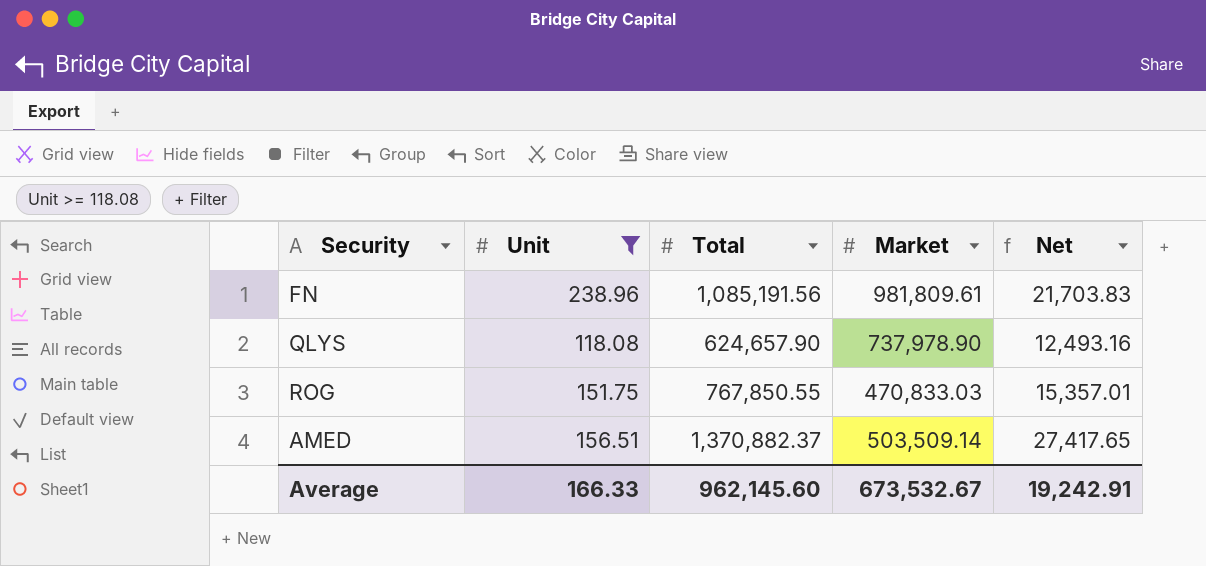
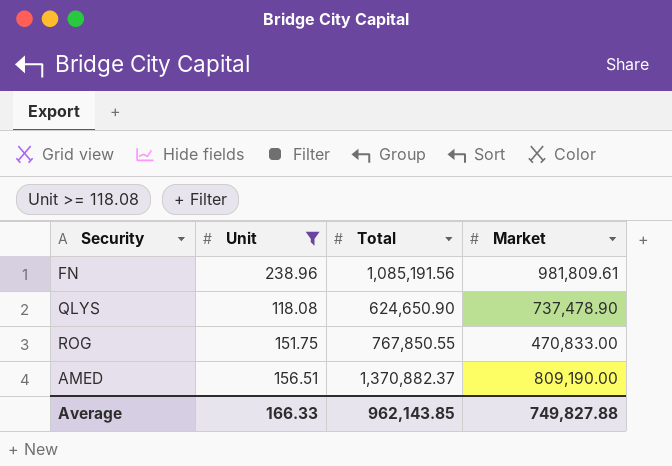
column Net | formula: [Total] * 0.02 -> none
QLYS | Total: 624,657.90 -> 624,650.90
QLYS | Market: 737,978.90 -> 737,478.90
ROG | Market: 470,833.03 -> 470,833.00
AMED | Market: 503,509.14 -> 809,190.00
Average | Total: 962,145.60 -> 962,143.85
Average | Market: 673,532.67 -> 749,827.88

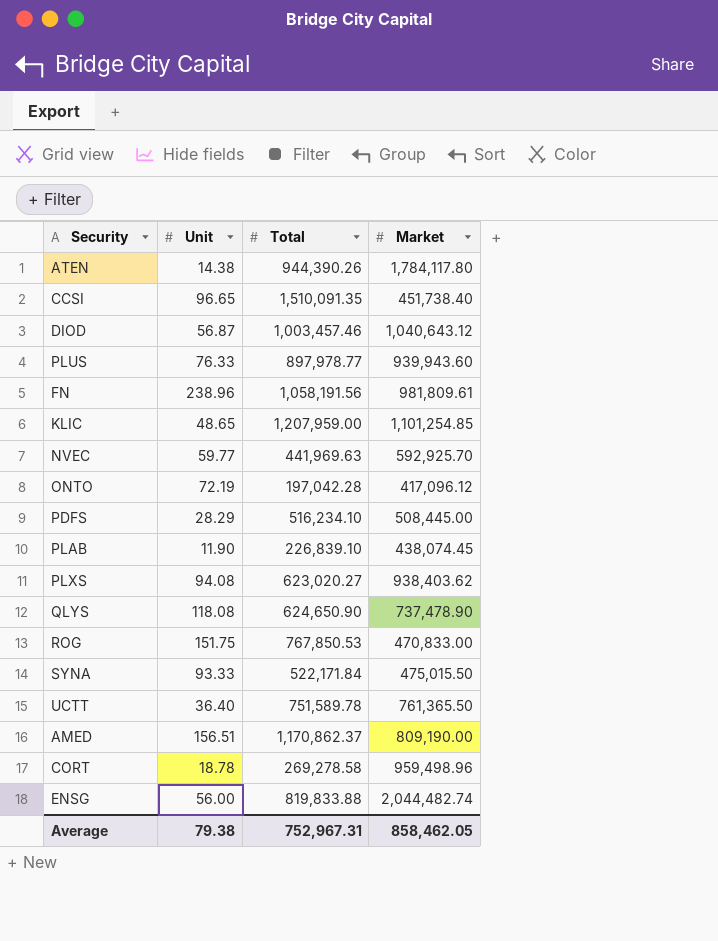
filter: Unit >= 118.08 -> none
FN | Total: 1,085,191.56 -> 1,058,191.56
ROG | Total: 767,850.55 -> 767,850.53
AMED | Total: 1,370,882.37 -> 1,170,862.37
Average | Unit: 166.33 -> 79.38
Average | Total: 962,143.85 -> 752,967.31
Average | Market: 749,827.88 -> 858,462.05

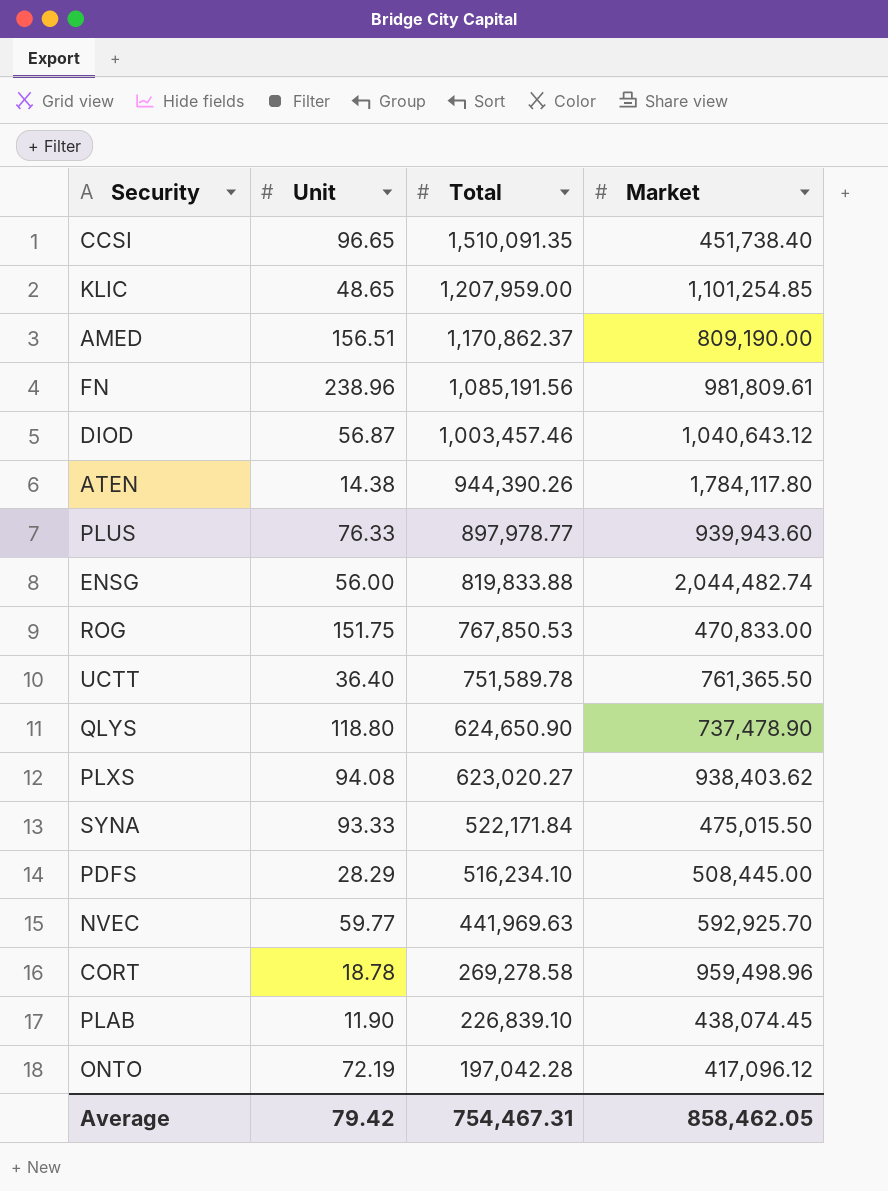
row order: none -> Total descending
FN | Total: 1,058,191.56 -> 1,085,191.56
QLYS | Unit: 118.08 -> 118.80
Average | Unit: 79.38 -> 79.42
Average | Total: 752,967.31 -> 754,467.31

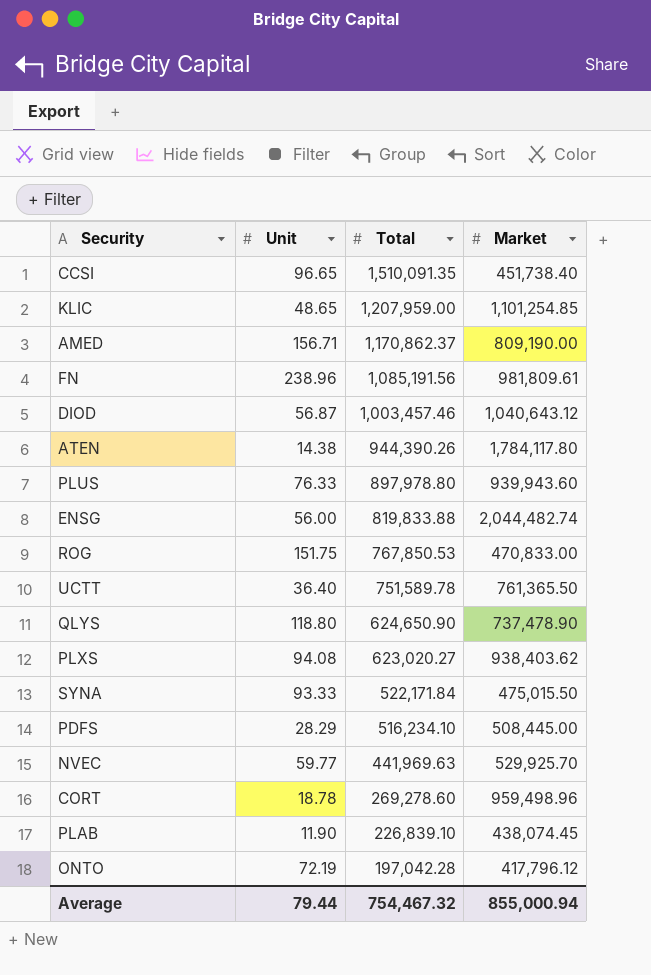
AMED | Unit: 156.51 -> 156.71
PLUS | Total: 897,978.77 -> 897,978.80
NVEC | Market: 592,925.70 -> 529,925.70
CORT | Total: 269,278.58 -> 269,278.60
ONTO | Market: 417,096.12 -> 417,796.12
Average | Unit: 79.42 -> 79.44
Average | Total: 754,467.31 -> 754,467.32
Average | Market: 858,462.05 -> 855,000.94

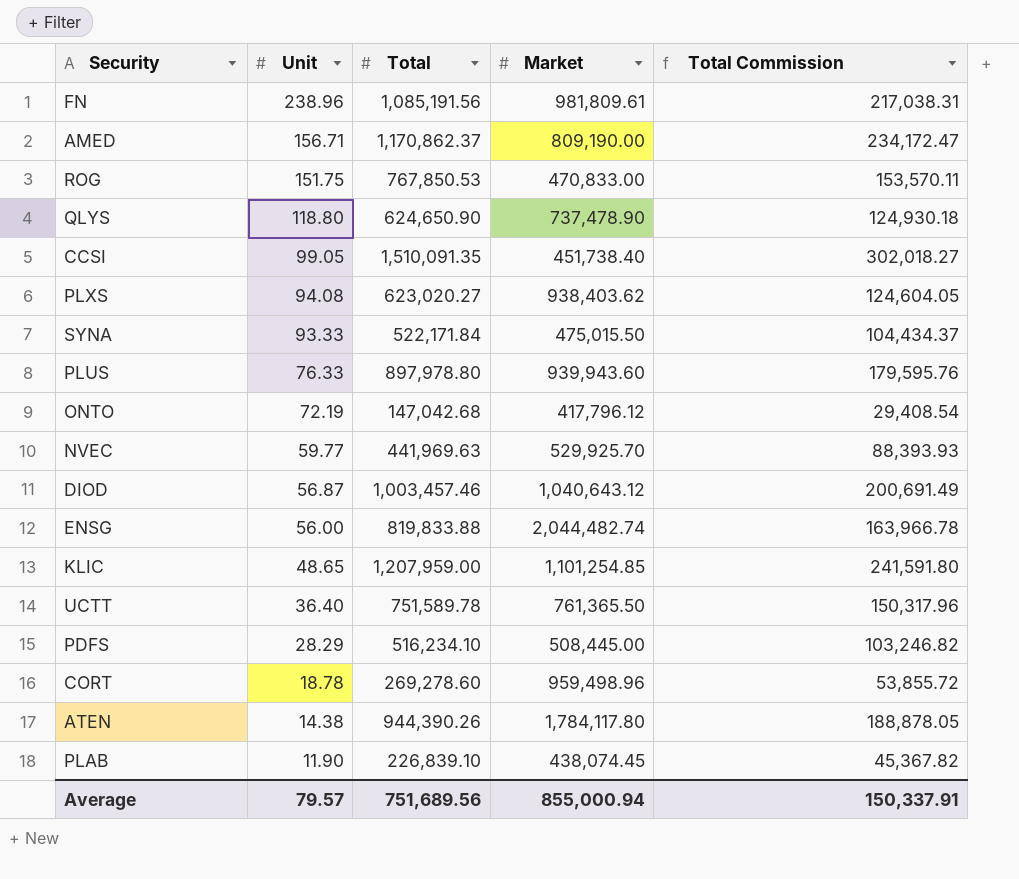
row order: Total descending -> Unit descending
column Total Commission | formula: none -> [Total] * 0.2
CCSI | Unit: 96.65 -> 99.05
ONTO | Total: 197,042.28 -> 147,042.68
Average | Unit: 79.44 -> 79.57
Average | Total: 754,467.32 -> 751,689.56

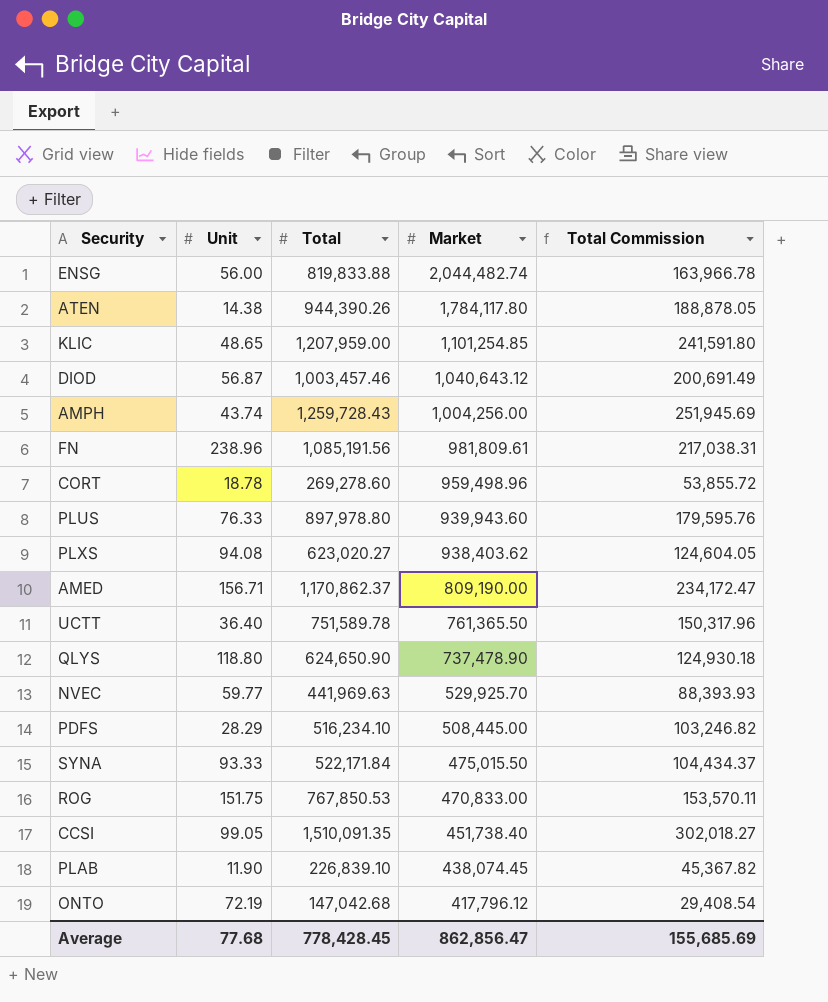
row order: Unit descending -> Market descending
row AMPH: none -> 43.74 | 1,259,728.43 | 1,004,256.00 | 251,945.69
Average | Unit: 79.57 -> 77.68
Average | Total: 751,689.56 -> 778,428.45
Average | Market: 855,000.94 -> 862,856.47
Average | Total Commission: 150,337.91 -> 155,685.69

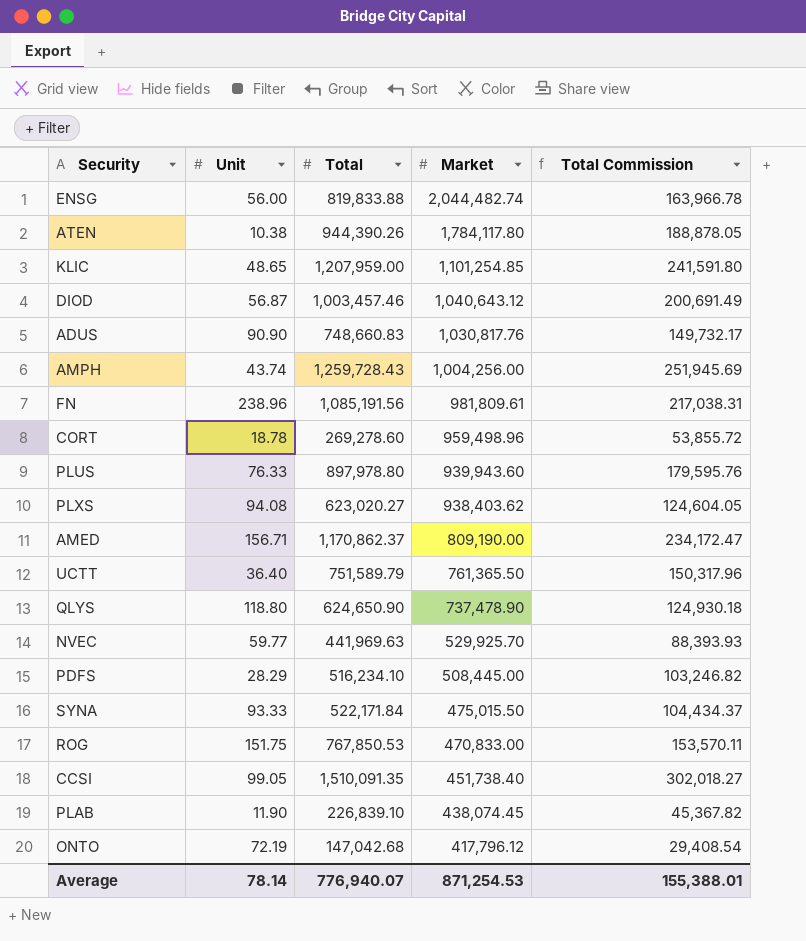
ATEN | Unit: 14.38 -> 10.38
row ADUS: none -> 90.90 | 748,660.83 | 1,030,817.76 | 149,732.17
UCTT | Total: 751,589.78 -> 751,589.79
Average | Unit: 77.68 -> 78.14
Average | Total: 778,428.45 -> 776,940.07
Average | Market: 862,856.47 -> 871,254.53
Average | Total Commission: 155,685.69 -> 155,388.01

